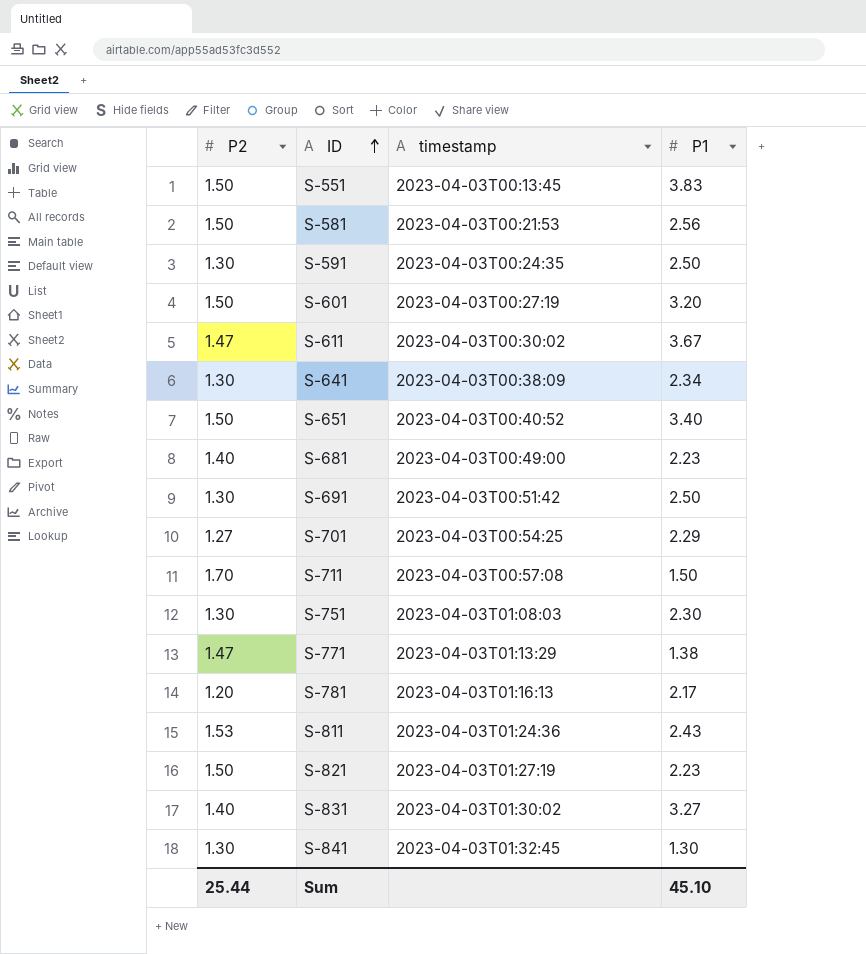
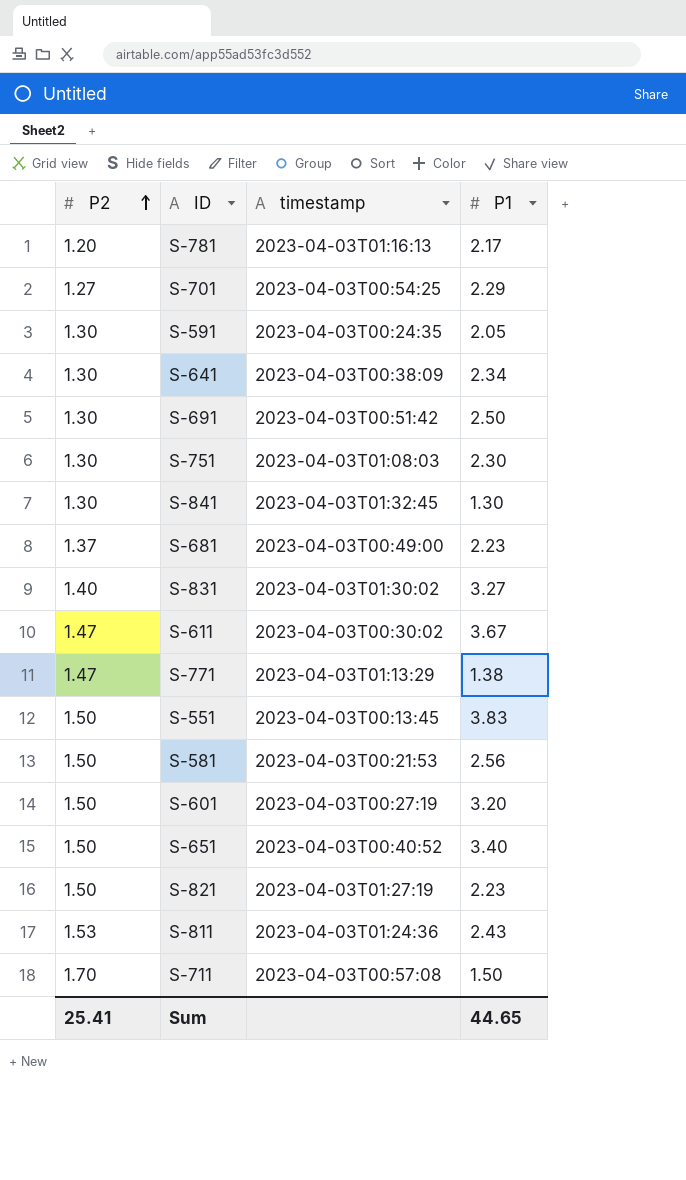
row order: ID ascending -> P2 ascending
S-591 | P1: 2.50 -> 2.05
S-681 | P2: 1.40 -> 1.37
Sum | P2: 25.44 -> 25.41
Sum | P1: 45.10 -> 44.65

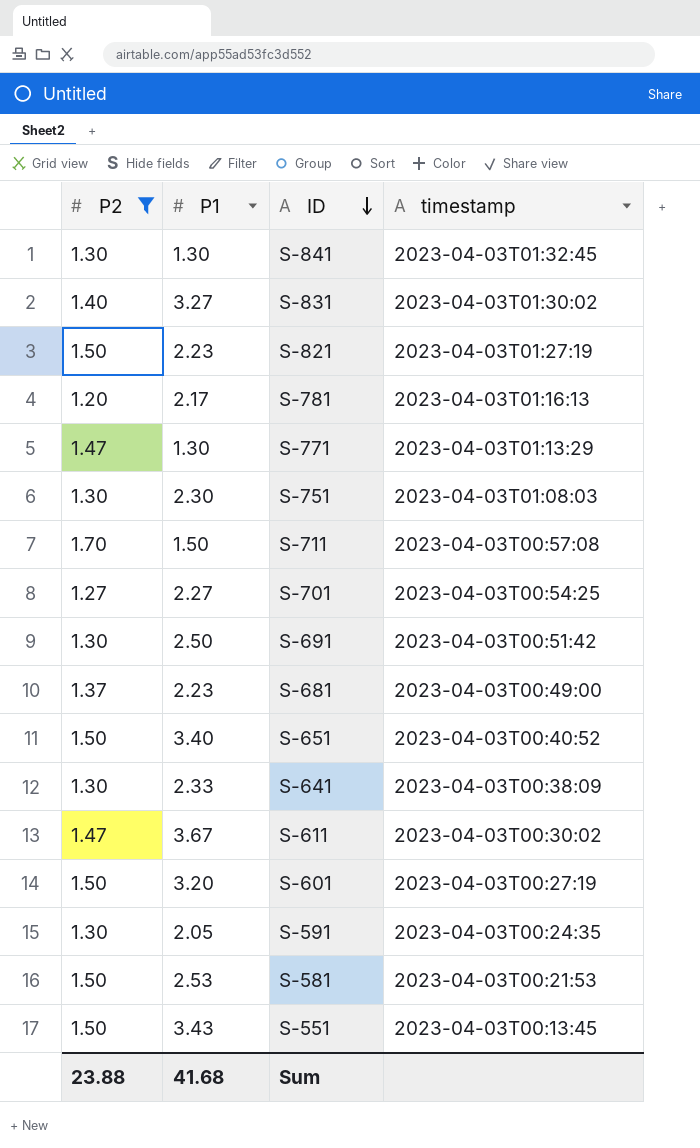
filter: none -> P2 != 1.53
row order: P2 ascending -> ID descending
column P1 | position: 4 -> 2
S-771 | P1: 1.38 -> 1.30
S-701 | P1: 2.29 -> 2.27
S-641 | P1: 2.34 -> 2.33
S-581 | P1: 2.56 -> 2.53
S-551 | P1: 3.83 -> 3.43
Sum | P2: 25.41 -> 23.88
Sum | P1: 44.65 -> 41.68

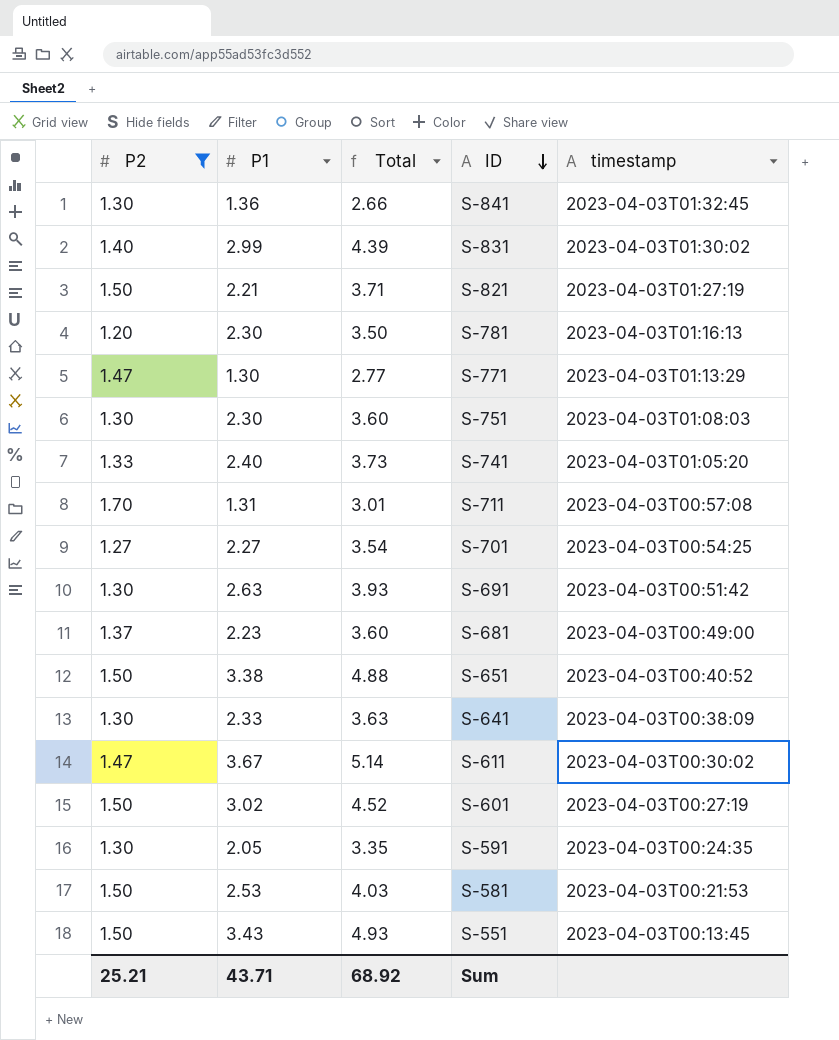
column Total | formula: none -> [P2] + [P1]
S-841 | P1: 1.30 -> 1.36
S-831 | P1: 3.27 -> 2.99
S-821 | P1: 2.23 -> 2.21
S-781 | P1: 2.17 -> 2.30
row S-741: none -> 1.33 | 2.40 | 3.73 | 2023-04-03T01:05:20
S-711 | P1: 1.50 -> 1.31
S-691 | P1: 2.50 -> 2.63
S-651 | P1: 3.40 -> 3.38
S-601 | P1: 3.20 -> 3.02
Sum | P2: 23.88 -> 25.21
Sum | P1: 41.68 -> 43.71

